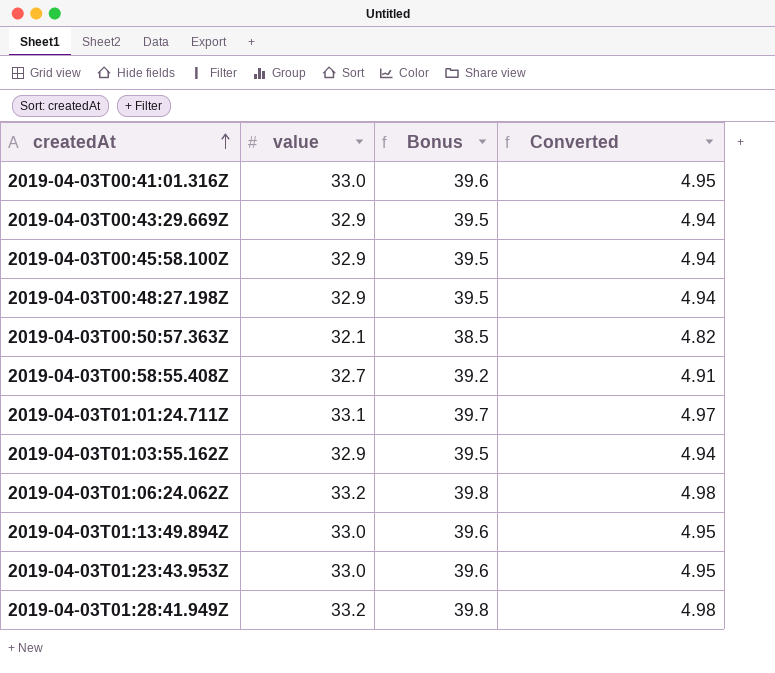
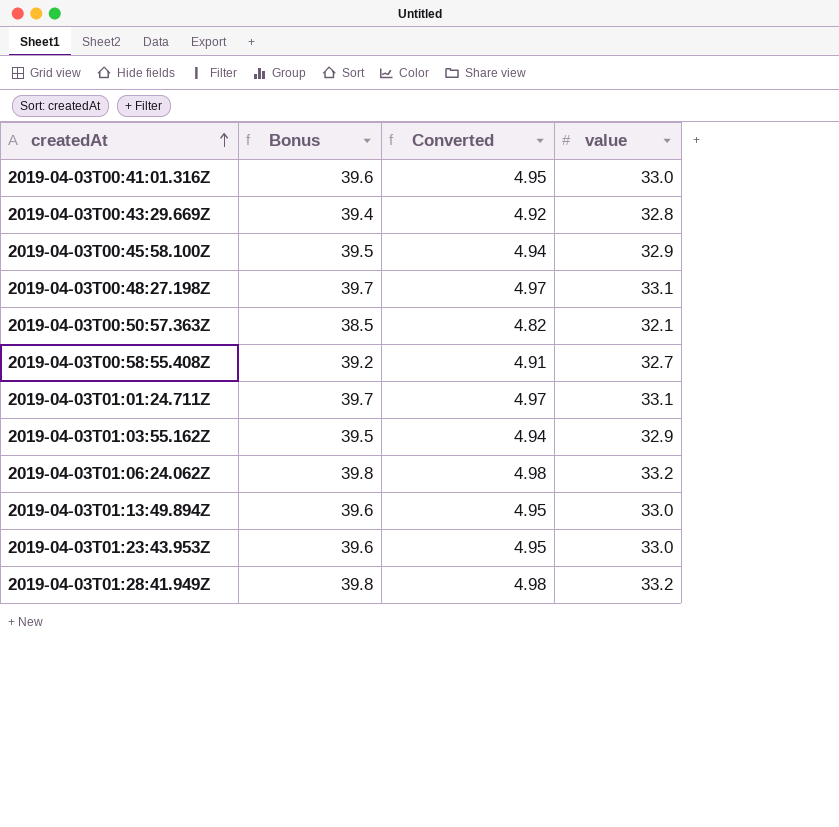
column value | position: 2 -> 4
2019-04-03T00:43:29.669Z | Bonus: 39.5 -> 39.4
2019-04-03T00:43:29.669Z | Converted: 4.94 -> 4.92
2019-04-03T00:43:29.669Z | value: 32.9 -> 32.8
2019-04-03T00:48:27.198Z | Bonus: 39.5 -> 39.7
2019-04-03T00:48:27.198Z | Converted: 4.94 -> 4.97
2019-04-03T00:48:27.198Z | value: 32.9 -> 33.1

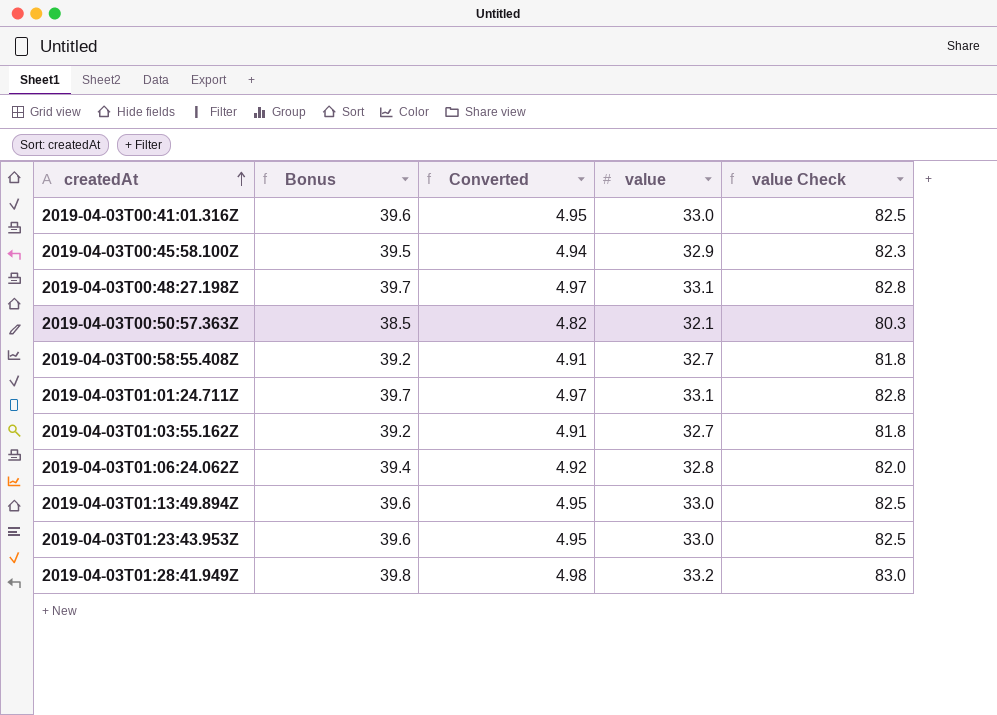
column value Check | formula: none -> [value] * 2.5
row 2019-04-03T00:43:29.669Z: 39.4 | 4.92 | 32.8 -> none
2019-04-03T01:03:55.162Z | Bonus: 39.5 -> 39.2
2019-04-03T01:03:55.162Z | Converted: 4.94 -> 4.91
2019-04-03T01:03:55.162Z | value: 32.9 -> 32.7
2019-04-03T01:06:24.062Z | Bonus: 39.8 -> 39.4
2019-04-03T01:06:24.062Z | Converted: 4.98 -> 4.92
2019-04-03T01:06:24.062Z | value: 33.2 -> 32.8

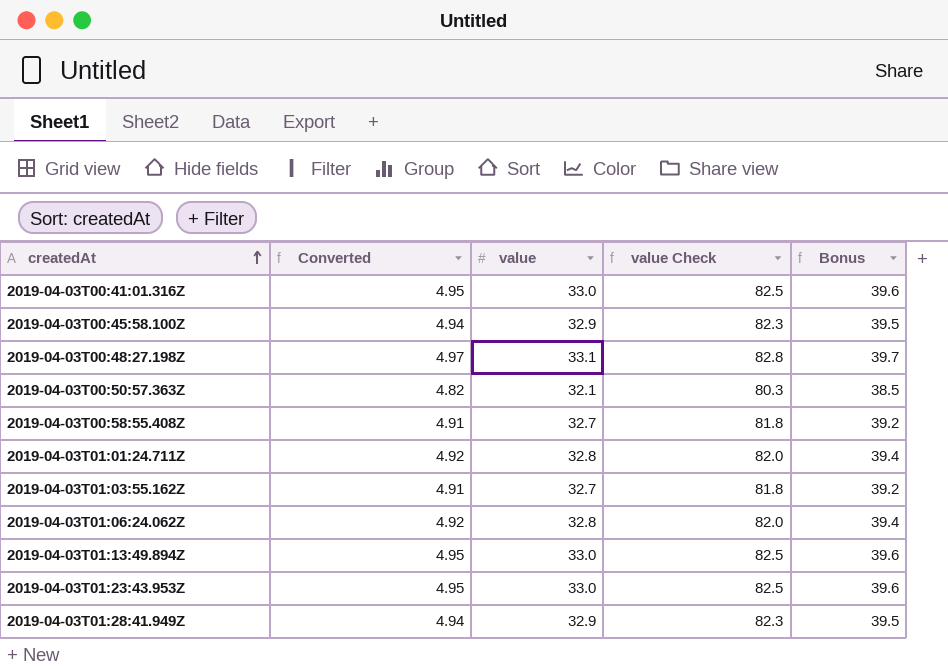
column Bonus | position: 2 -> 5
2019-04-03T01:01:24.711Z | Converted: 4.97 -> 4.92
2019-04-03T01:01:24.711Z | value: 33.1 -> 32.8
2019-04-03T01:01:24.711Z | value Check: 82.8 -> 82.0
2019-04-03T01:01:24.711Z | Bonus: 39.7 -> 39.4
2019-04-03T01:28:41.949Z | Converted: 4.98 -> 4.94
2019-04-03T01:28:41.949Z | value: 33.2 -> 32.9
2019-04-03T01:28:41.949Z | value Check: 83.0 -> 82.3
2019-04-03T01:28:41.949Z | Bonus: 39.8 -> 39.5

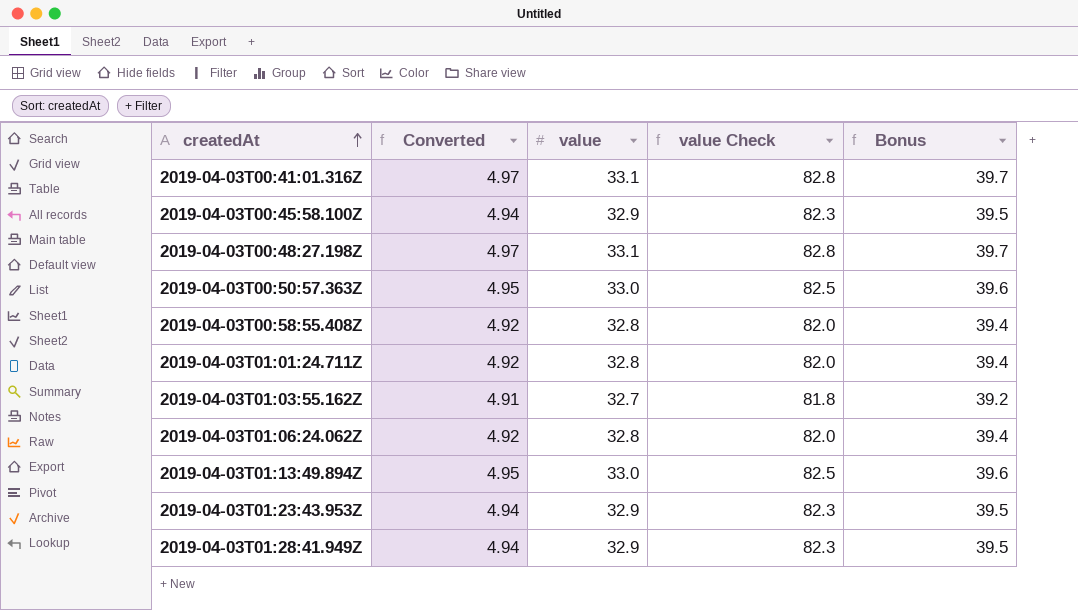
2019-04-03T00:41:01.316Z | Converted: 4.95 -> 4.97
2019-04-03T00:41:01.316Z | value: 33.0 -> 33.1
2019-04-03T00:41:01.316Z | value Check: 82.5 -> 82.8
2019-04-03T00:41:01.316Z | Bonus: 39.6 -> 39.7
2019-04-03T00:50:57.363Z | Converted: 4.82 -> 4.95
2019-04-03T00:50:57.363Z | value: 32.1 -> 33.0
2019-04-03T00:50:57.363Z | value Check: 80.3 -> 82.5
2019-04-03T00:50:57.363Z | Bonus: 38.5 -> 39.6
2019-04-03T00:58:55.408Z | Converted: 4.91 -> 4.92
2019-04-03T00:58:55.408Z | value: 32.7 -> 32.8
2019-04-03T00:58:55.408Z | value Check: 81.8 -> 82.0
2019-04-03T00:58:55.408Z | Bonus: 39.2 -> 39.4
2019-04-03T01:23:43.953Z | Converted: 4.95 -> 4.94
2019-04-03T01:23:43.953Z | value: 33.0 -> 32.9
2019-04-03T01:23:43.953Z | value Check: 82.5 -> 82.3
2019-04-03T01:23:43.953Z | Bonus: 39.6 -> 39.5

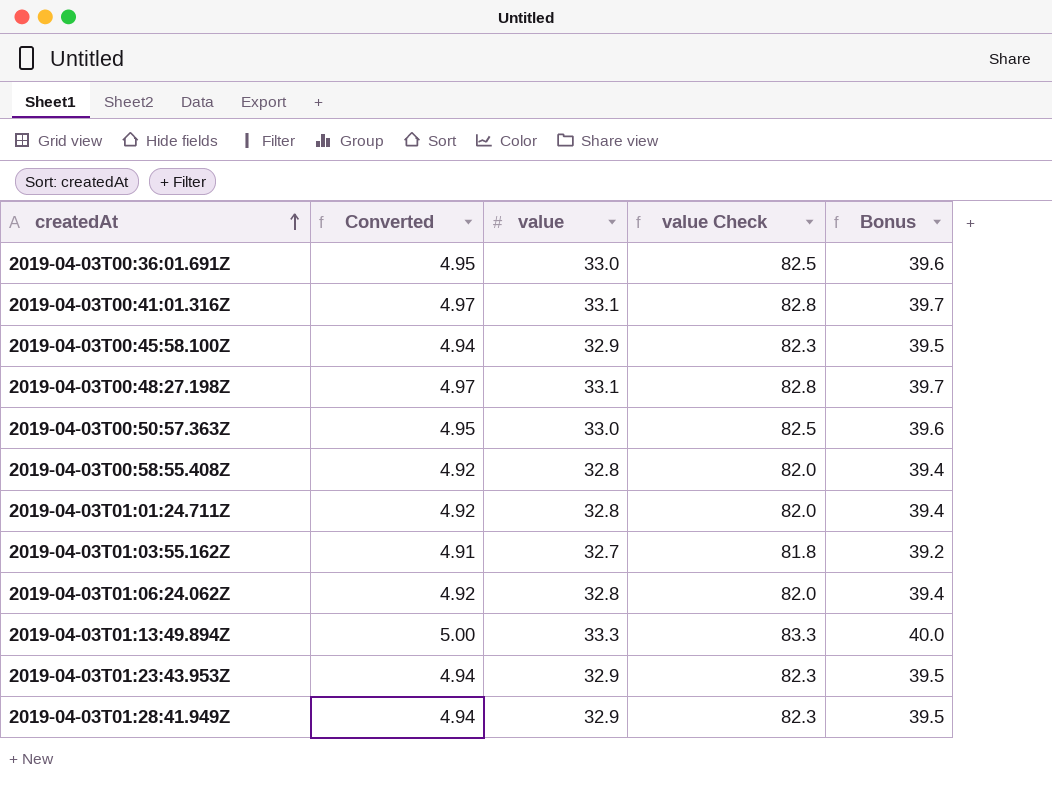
row 2019-04-03T00:36:01.691Z: none -> 4.95 | 33.0 | 82.5 | 39.6
2019-04-03T01:13:49.894Z | Converted: 4.95 -> 5.00
2019-04-03T01:13:49.894Z | value: 33.0 -> 33.3
2019-04-03T01:13:49.894Z | value Check: 82.5 -> 83.3
2019-04-03T01:13:49.894Z | Bonus: 39.6 -> 40.0

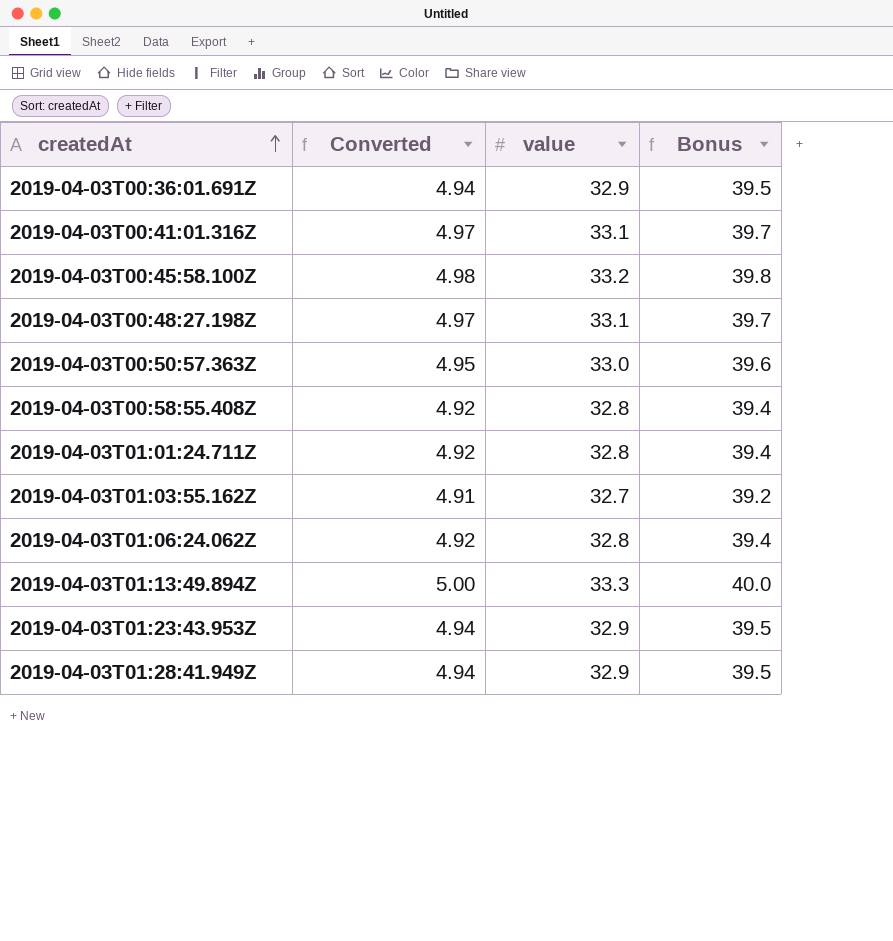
column value Check | formula: [value] * 2.5 -> none
2019-04-03T00:36:01.691Z | Converted: 4.95 -> 4.94
2019-04-03T00:36:01.691Z | value: 33.0 -> 32.9
2019-04-03T00:36:01.691Z | Bonus: 39.6 -> 39.5
2019-04-03T00:45:58.100Z | Converted: 4.94 -> 4.98
2019-04-03T00:45:58.100Z | value: 32.9 -> 33.2
2019-04-03T00:45:58.100Z | Bonus: 39.5 -> 39.8

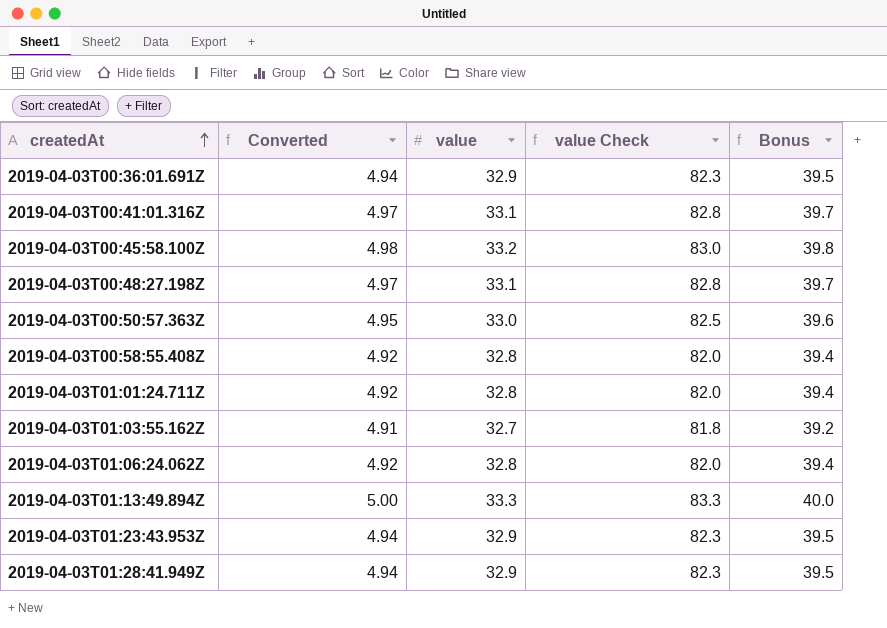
column value Check | formula: none -> [value] * 2.5

